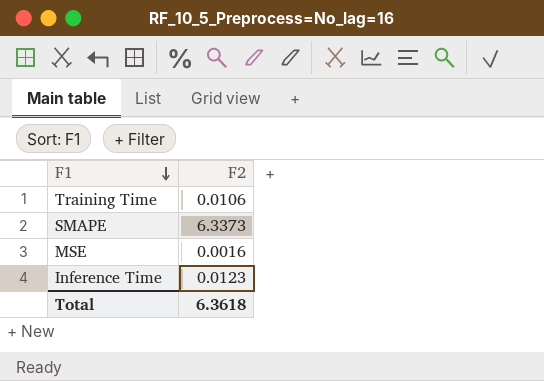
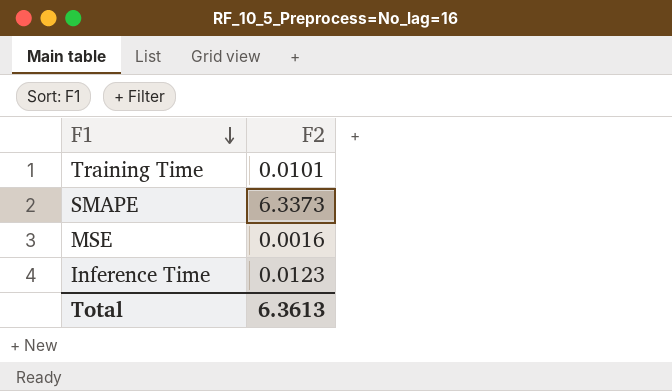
Training Time | F2: 0.0106 -> 0.0101
Total | F2: 6.3618 -> 6.3613

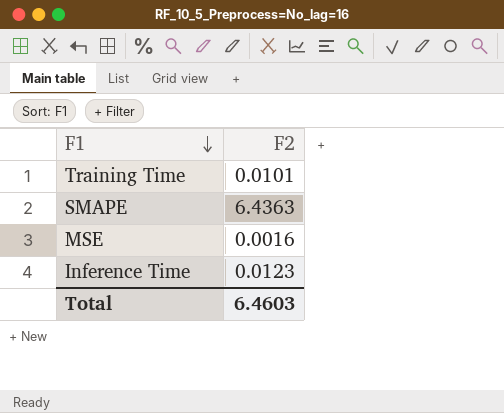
SMAPE | F2: 6.3373 -> 6.4363
Total | F2: 6.3613 -> 6.4603

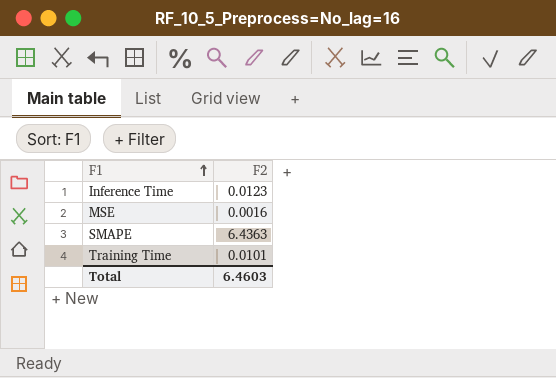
row order: F1 descending -> F1 ascending

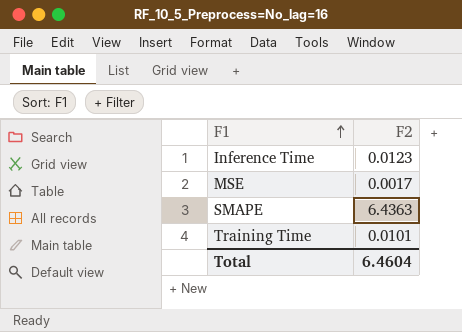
MSE | F2: 0.0016 -> 0.0017
Total | F2: 6.4603 -> 6.4604

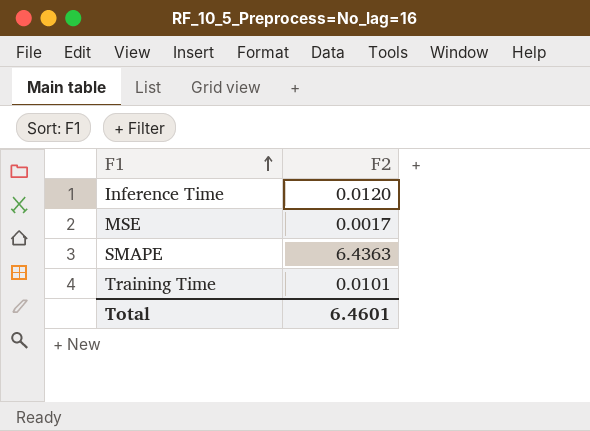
Inference Time | F2: 0.0123 -> 0.0120
Total | F2: 6.4604 -> 6.4601

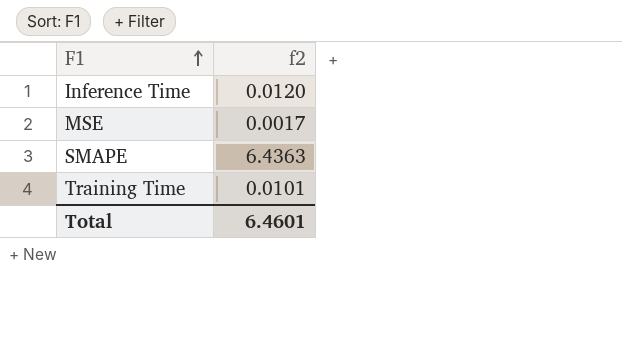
column name: F2 -> f2

